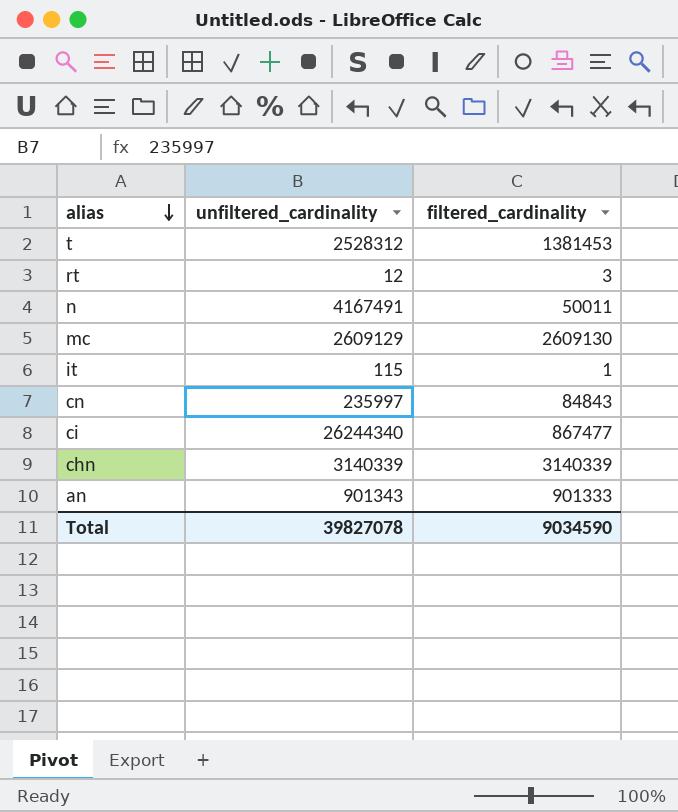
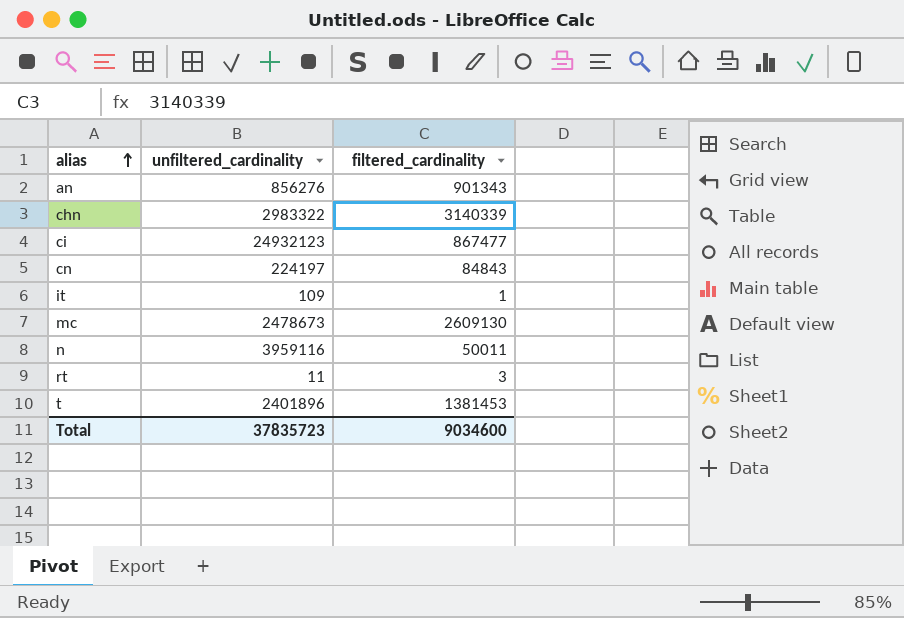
row order: alias descending -> alias ascending
an | unfiltered_cardinality: 901343 -> 856276
an | filtered_cardinality: 901333 -> 901343
chn | unfiltered_cardinality: 3140339 -> 2983322
ci | unfiltered_cardinality: 26244340 -> 24932123
cn | unfiltered_cardinality: 235997 -> 224197
it | unfiltered_cardinality: 115 -> 109
mc | unfiltered_cardinality: 2609129 -> 2478673
n | unfiltered_cardinality: 4167491 -> 3959116
rt | unfiltered_cardinality: 12 -> 11
t | unfiltered_cardinality: 2528312 -> 2401896
Total | unfiltered_cardinality: 39827078 -> 37835723
Total | filtered_cardinality: 9034590 -> 9034600

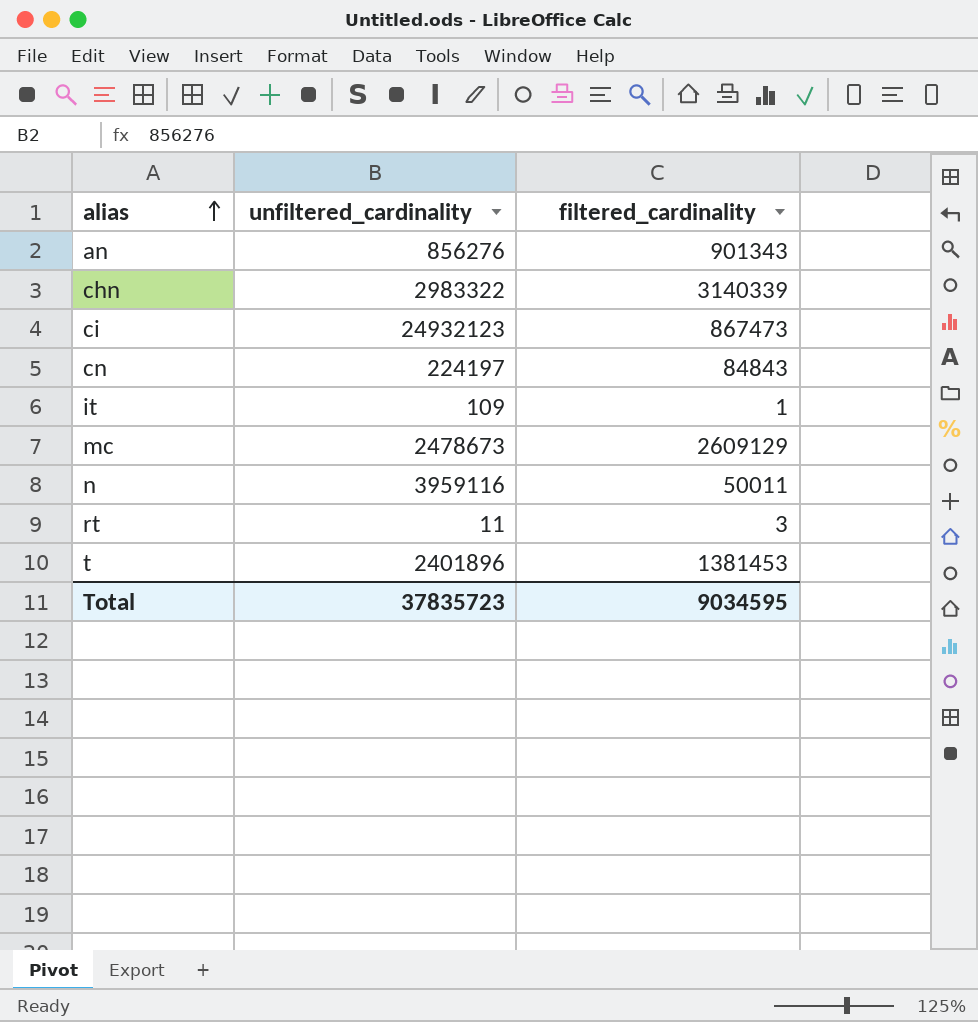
ci | filtered_cardinality: 867477 -> 867473
mc | filtered_cardinality: 2609130 -> 2609129
Total | filtered_cardinality: 9034600 -> 9034595

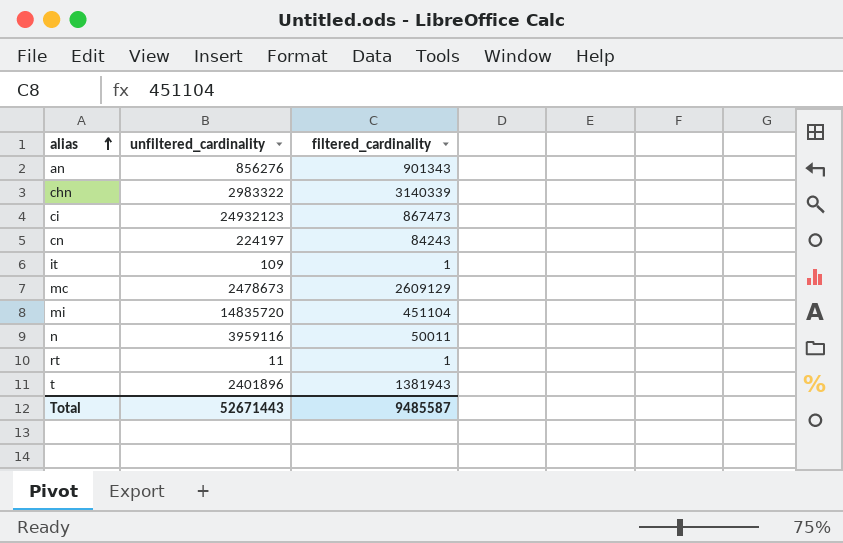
cn | filtered_cardinality: 84843 -> 84243
row mi: none -> 14835720 | 451104
rt | filtered_cardinality: 3 -> 1
t | filtered_cardinality: 1381453 -> 1381943
Total | unfiltered_cardinality: 37835723 -> 52671443
Total | filtered_cardinality: 9034595 -> 9485587

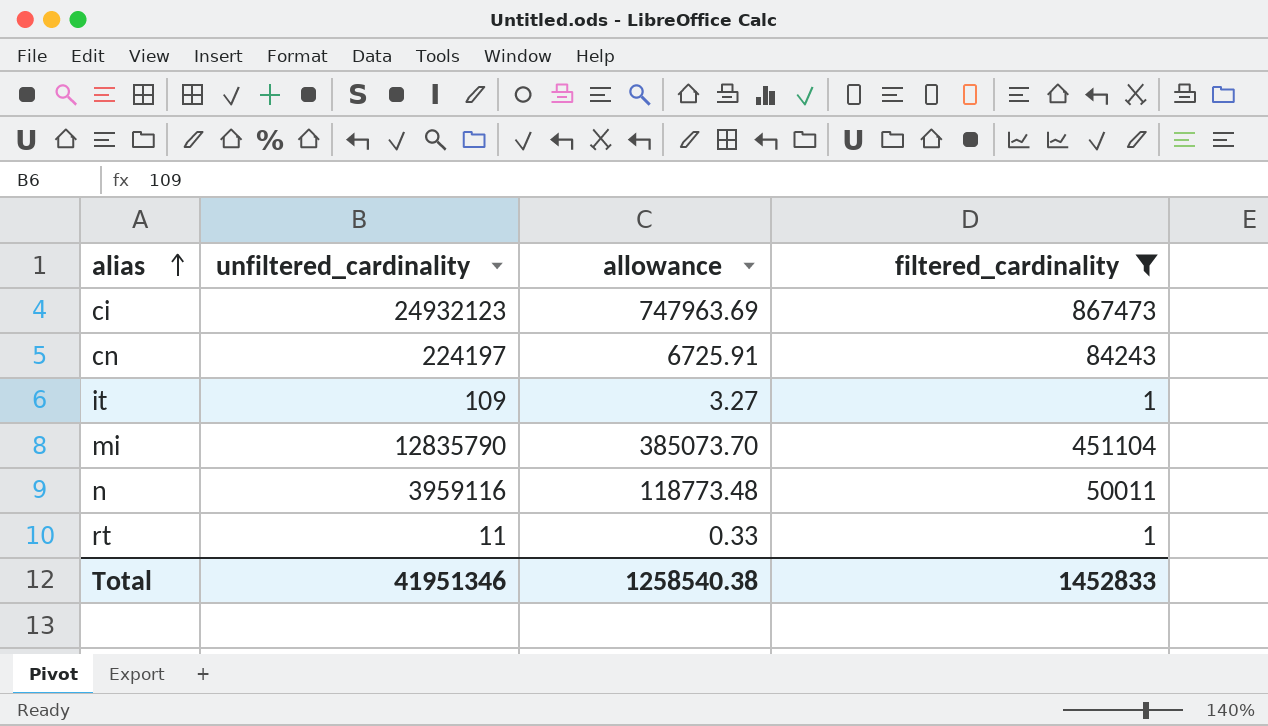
filter: none -> filtered_cardinality <= 867473
column allowance | formula: none -> [unfiltered_cardinality] * 0.03
mi | unfiltered_cardinality: 14835720 -> 12835790
Total | unfiltered_cardinality: 52671443 -> 41951346
Total | filtered_cardinality: 9485587 -> 1452833

